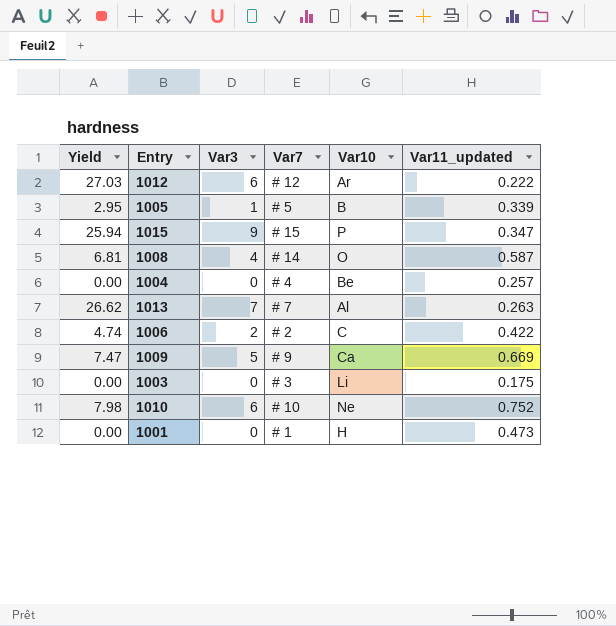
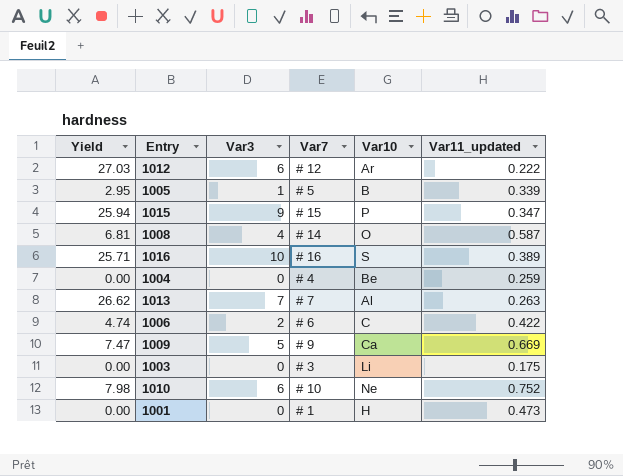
row 1016: none -> 25.71 | 10 | # 16 | S | 0.389
1004 | Var11_updated: 0.257 -> 0.259
1006 | Var7: # 2 -> # 6

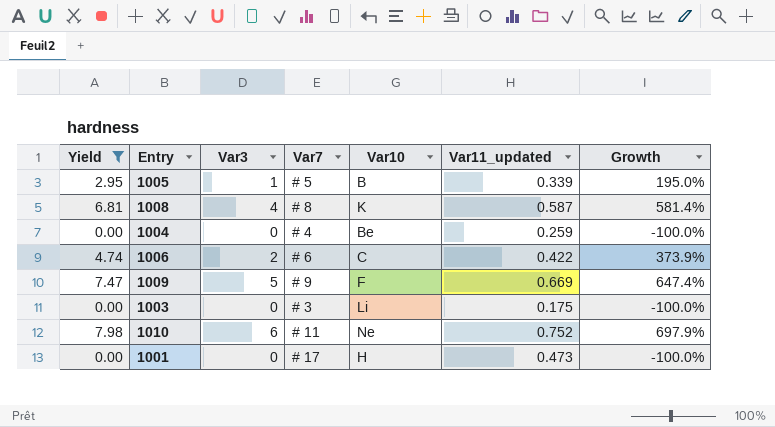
filter: none -> Yield <= 7.98
column Growth | formula: none -> ([Var3] - [Var11_updated]) / [Var11_updated]
1008 | Var7: # 14 -> # 8
1008 | Var10: O -> K
1009 | Var10: Ca -> F
1010 | Var7: # 10 -> # 11
1001 | Var7: # 1 -> # 17

